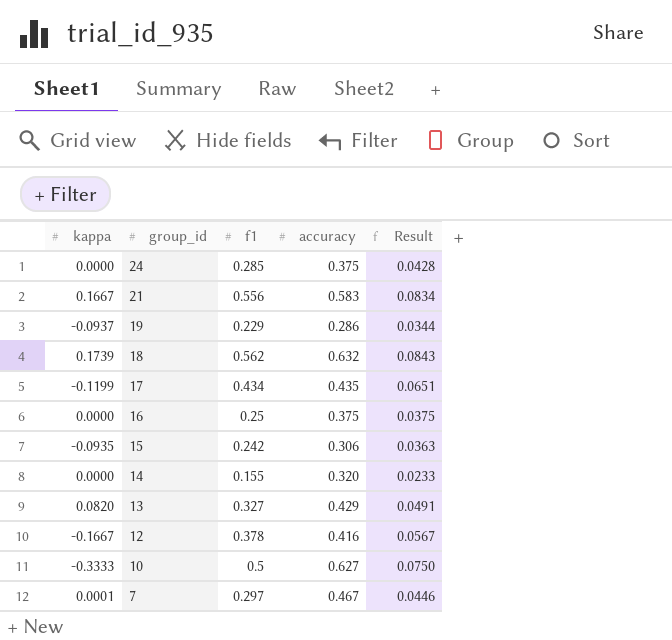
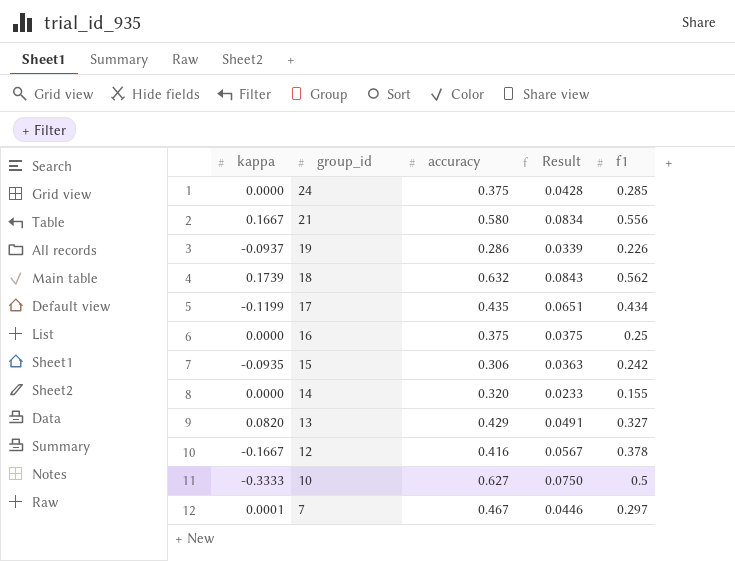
column f1 | position: 3 -> 5
21 | accuracy: 0.583 -> 0.580
19 | Result: 0.0344 -> 0.0339
19 | f1: 0.229 -> 0.226

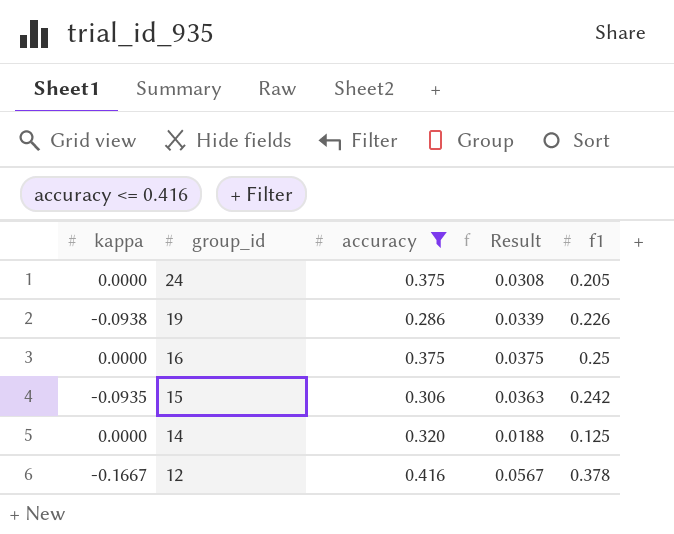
filter: none -> accuracy <= 0.416
24 | Result: 0.0428 -> 0.0308
24 | f1: 0.285 -> 0.205
19 | kappa: -0.0937 -> -0.0938
14 | Result: 0.0233 -> 0.0188
14 | f1: 0.155 -> 0.125

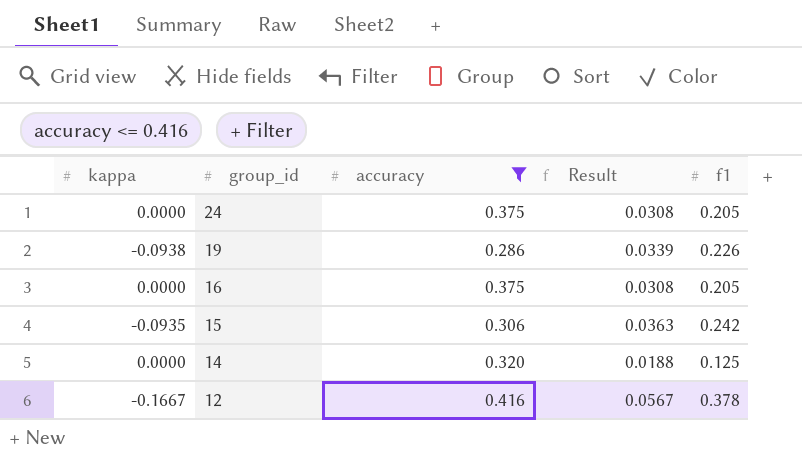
16 | Result: 0.0375 -> 0.0308
16 | f1: 0.25 -> 0.205

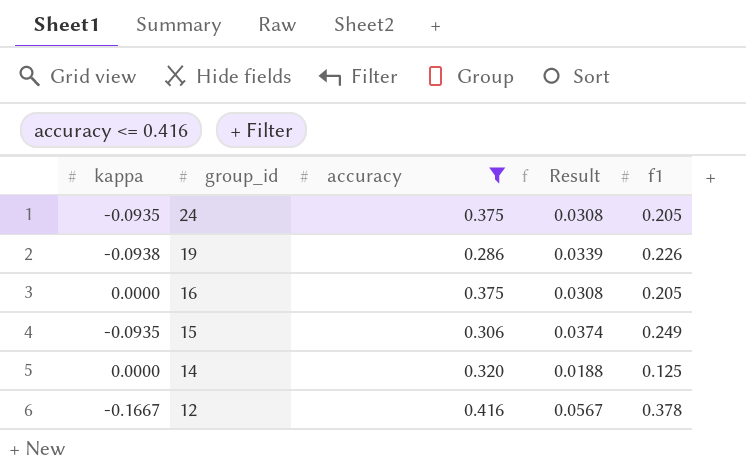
24 | kappa: 0.0000 -> -0.0935
15 | Result: 0.0363 -> 0.0374
15 | f1: 0.242 -> 0.249

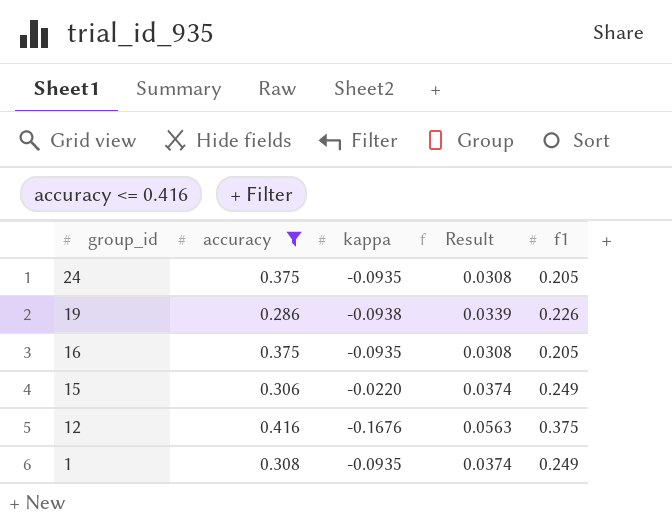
column kappa | position: 1 -> 3
row 14: 0.0000 | 0.320 | 0.0188 | 0.125 -> none
16 | kappa: 0.0000 -> -0.0935
15 | kappa: -0.0935 -> -0.0220
12 | kappa: -0.1667 -> -0.1676
12 | Result: 0.0567 -> 0.0563
12 | f1: 0.378 -> 0.375
row 1: none -> 0.308 | -0.0935 | 0.0374 | 0.249

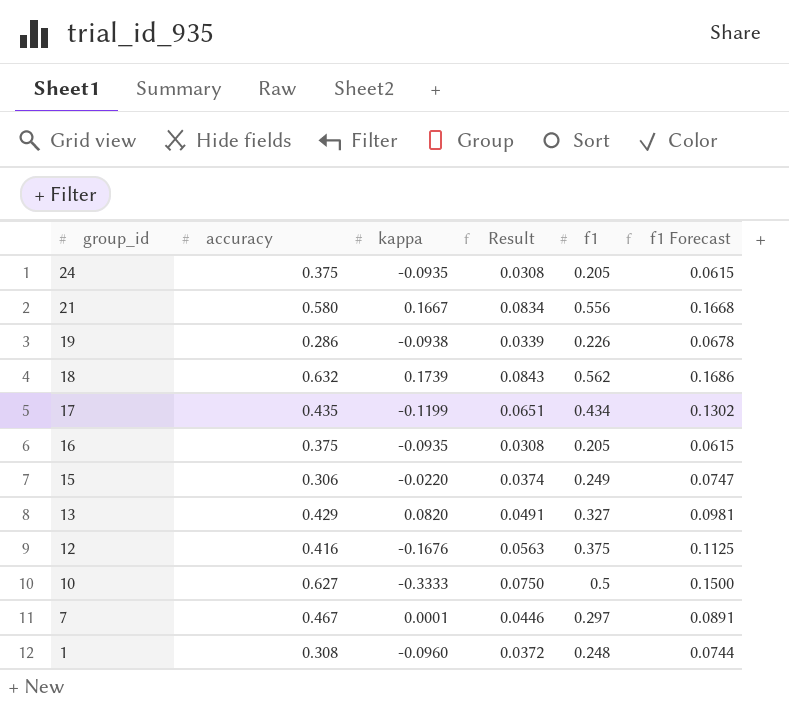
filter: accuracy <= 0.416 -> none
column f1 Forecast | formula: none -> [f1] * 0.3
1 | kappa: -0.0935 -> -0.0960
1 | Result: 0.0374 -> 0.0372
1 | f1: 0.249 -> 0.248

